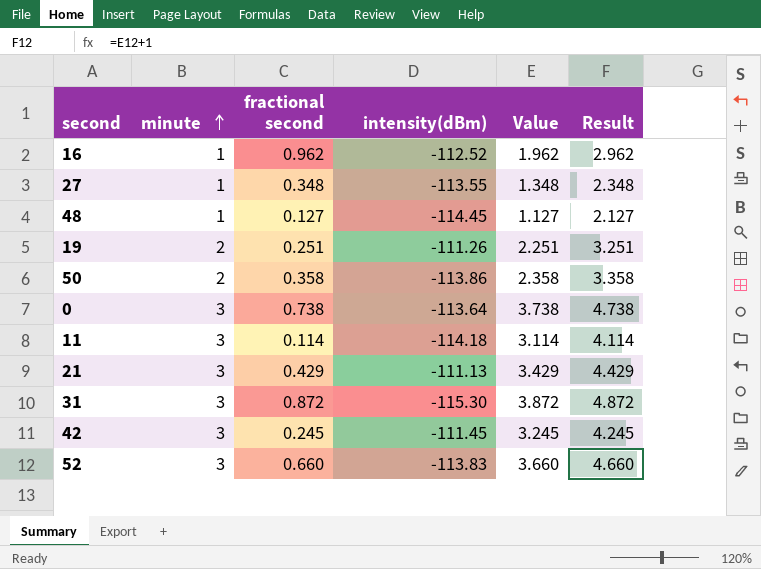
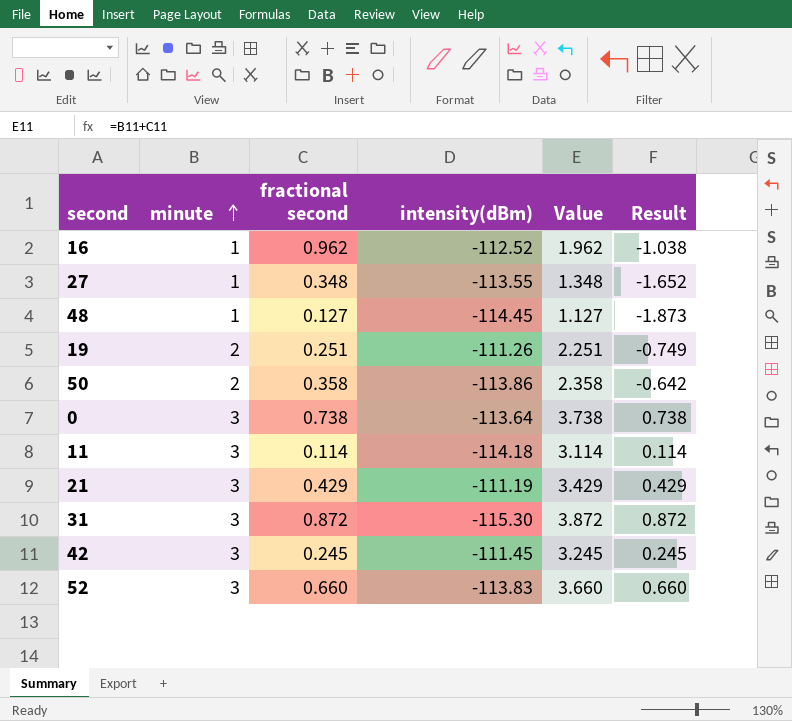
column Result | formula: [Value] + 1 -> [Value] - 3
21 | intensity(dBm): -111.13 -> -111.19

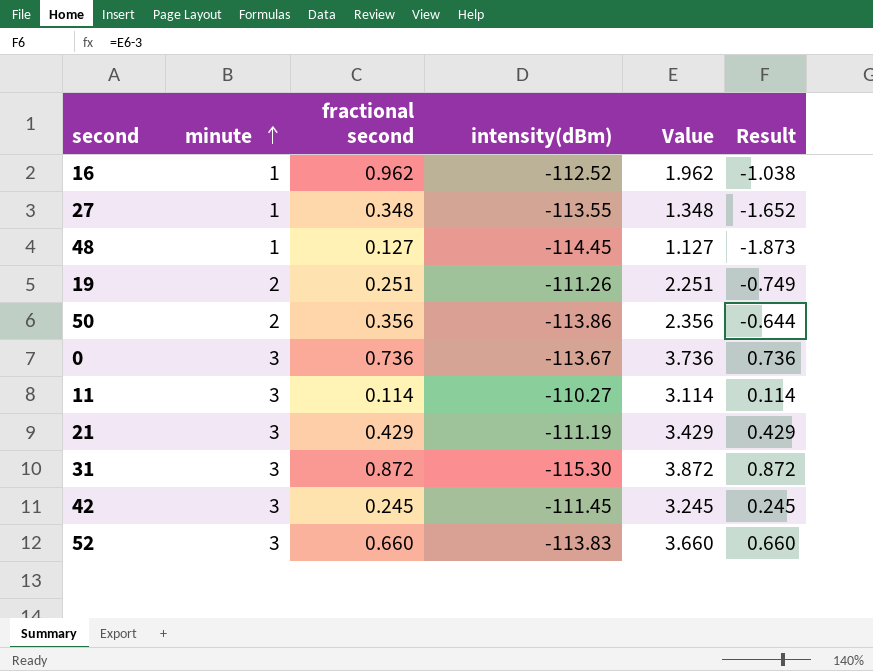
50 | fractional second: 0.358 -> 0.356
50 | Value: 2.358 -> 2.356
50 | Result: -0.642 -> -0.644
0 | fractional second: 0.738 -> 0.736
0 | intensity(dBm): -113.64 -> -113.67
0 | Value: 3.738 -> 3.736
0 | Result: 0.738 -> 0.736
11 | intensity(dBm): -114.18 -> -110.27

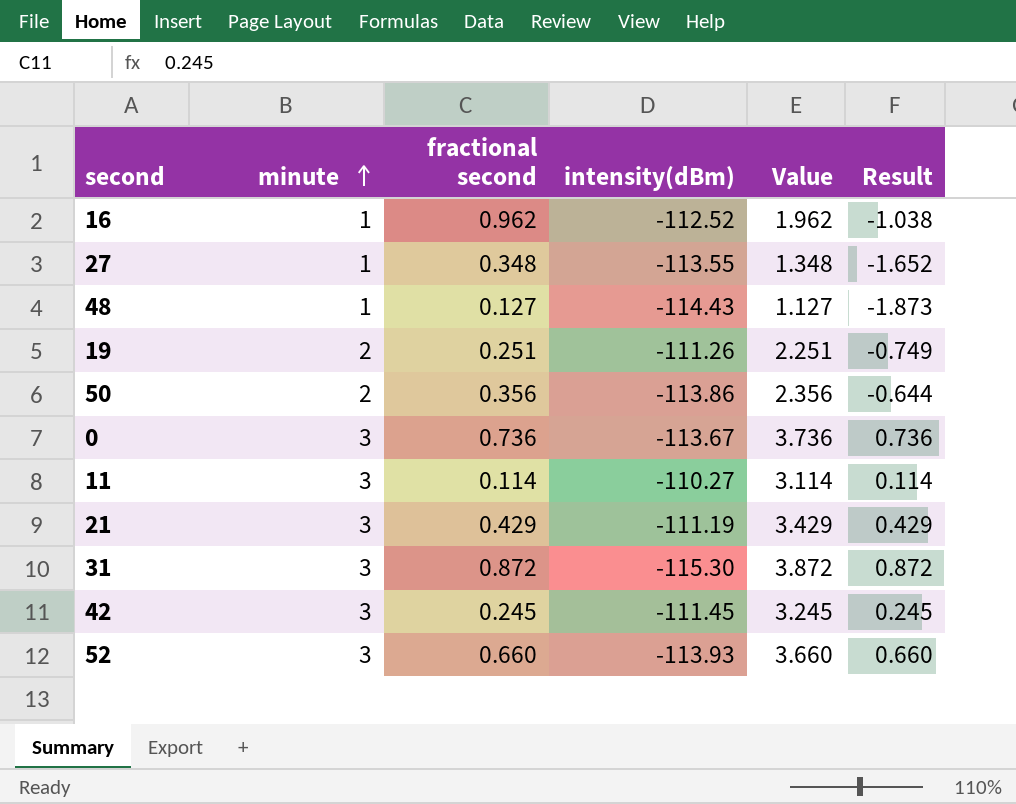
48 | intensity(dBm): -114.45 -> -114.43
52 | intensity(dBm): -113.83 -> -113.93

